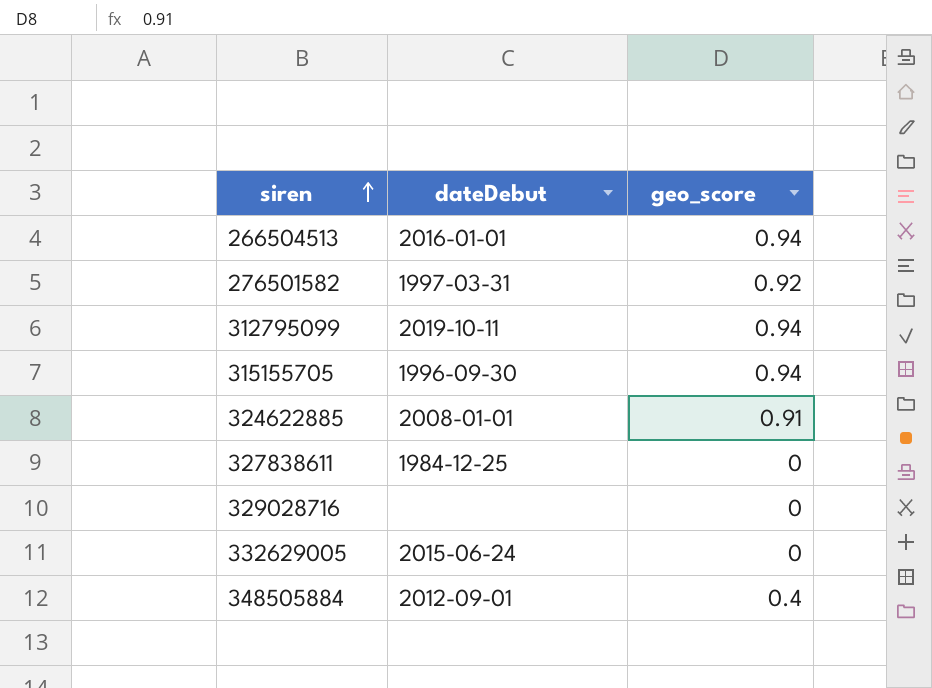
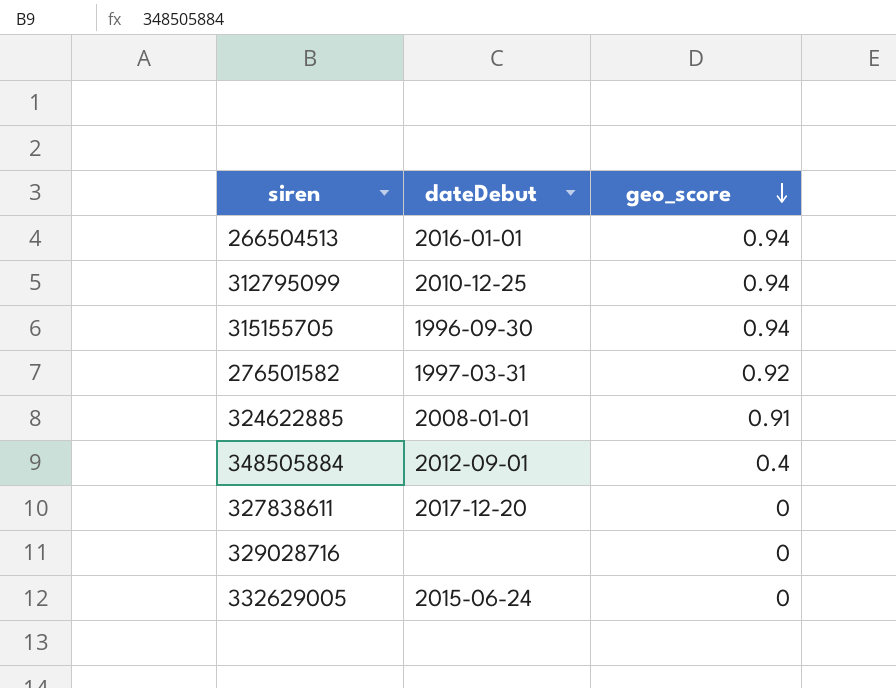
row order: siren ascending -> geo_score descending
312795099 | dateDebut: 2019-10-11 -> 2010-12-25
327838611 | dateDebut: 1984-12-25 -> 2017-12-20

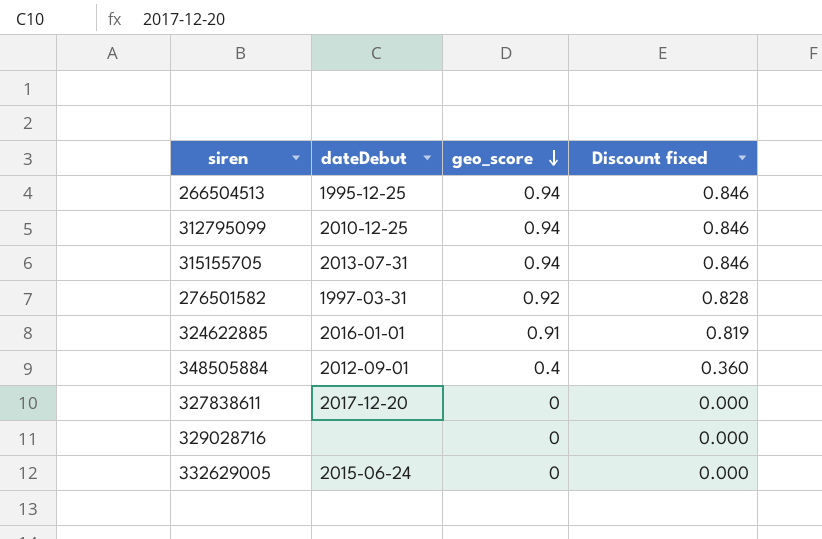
column Discount fixed | formula: none -> [geo_score] * 0.9
266504513 | dateDebut: 2016-01-01 -> 1995-12-25
315155705 | dateDebut: 1996-09-30 -> 2013-07-31
324622885 | dateDebut: 2008-01-01 -> 2016-01-01

